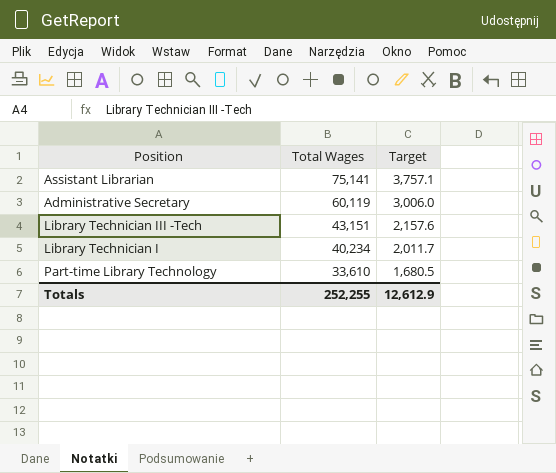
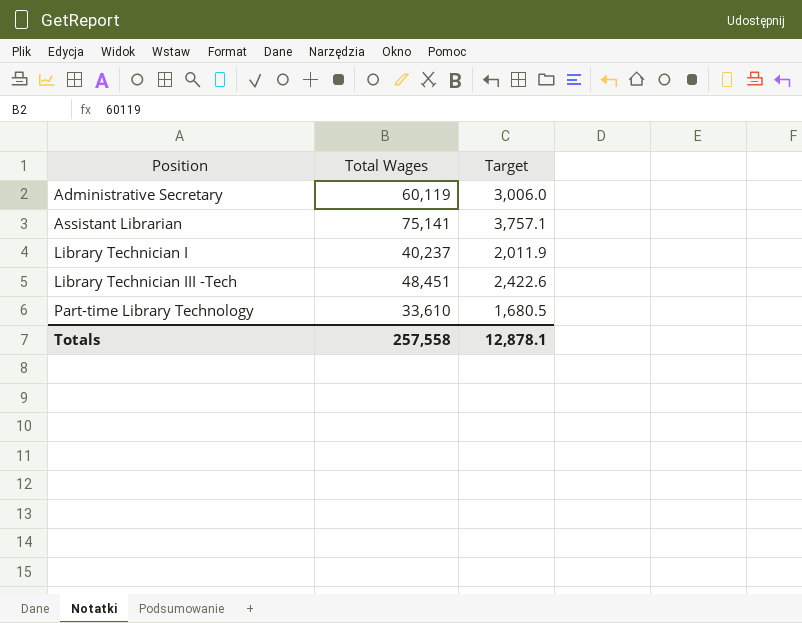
row order: Total Wages descending -> Position ascending
Library Technician I | Total Wages: 40,234 -> 40,237
Library Technician I | Target: 2,011.7 -> 2,011.9
Library Technician III -Tech | Total Wages: 43,151 -> 48,451
Library Technician III -Tech | Target: 2,157.6 -> 2,422.6
Totals | Total Wages: 252,255 -> 257,558
Totals | Target: 12,612.9 -> 12,878.1

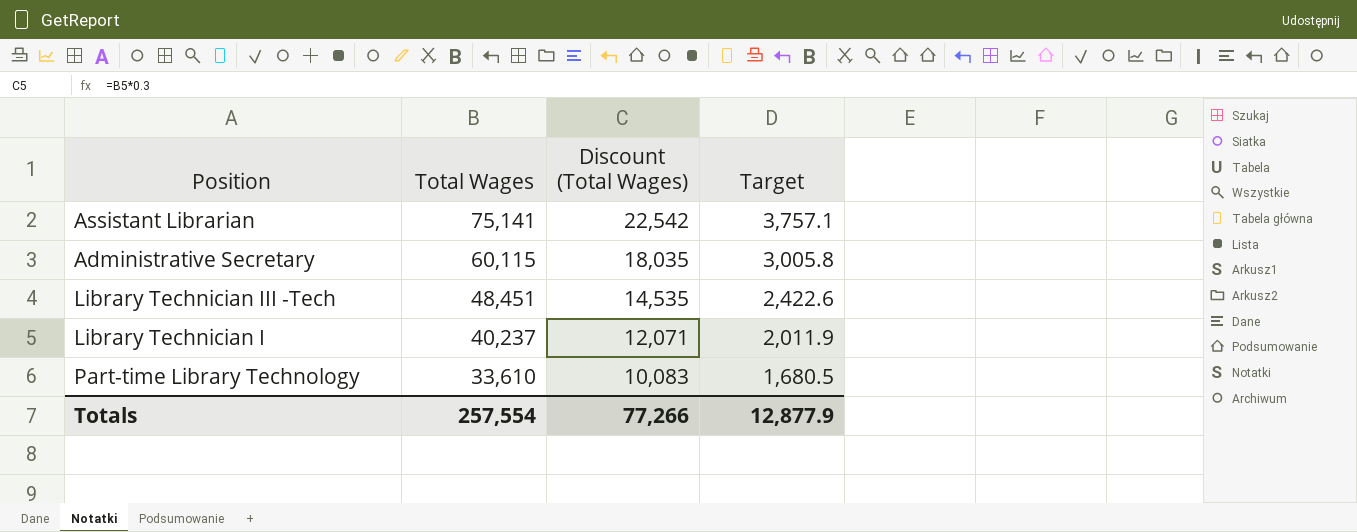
row order: Position ascending -> Total Wages descending
column Discount (Total Wages) | formula: none -> [Total Wages] * 0.3
Administrative Secretary | Total Wages: 60,119 -> 60,115
Administrative Secretary | Target: 3,006.0 -> 3,005.8
Totals | Total Wages: 257,558 -> 257,554
Totals | Target: 12,878.1 -> 12,877.9

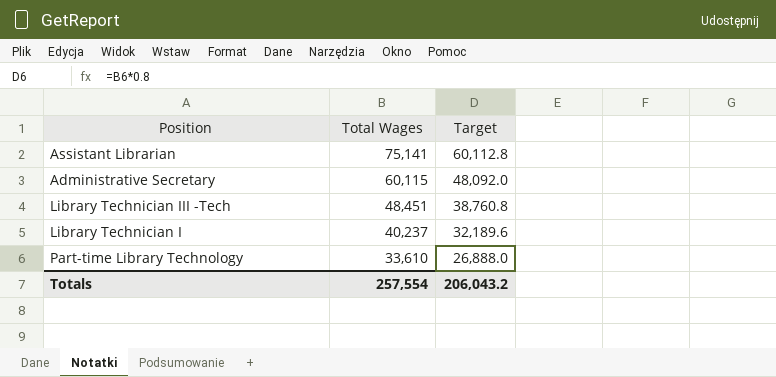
column Discount (Total Wages) | formula: [Total Wages] * 0.3 -> none
column Target | formula: [Total Wages] * 0.05 -> [Total Wages] * 0.8
Totals | Target: 12,877.9 -> 206,043.2

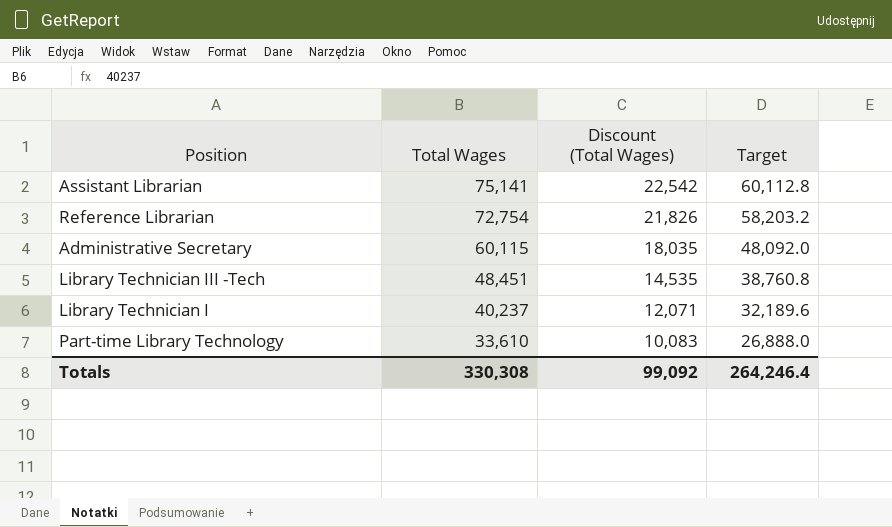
column Discount (Total Wages) | formula: none -> [Total Wages] * 0.3
row Reference Librarian: none -> 72,754 | 21,826 | 58,203.2
Totals | Total Wages: 257,554 -> 330,308
Totals | Target: 206,043.2 -> 264,246.4

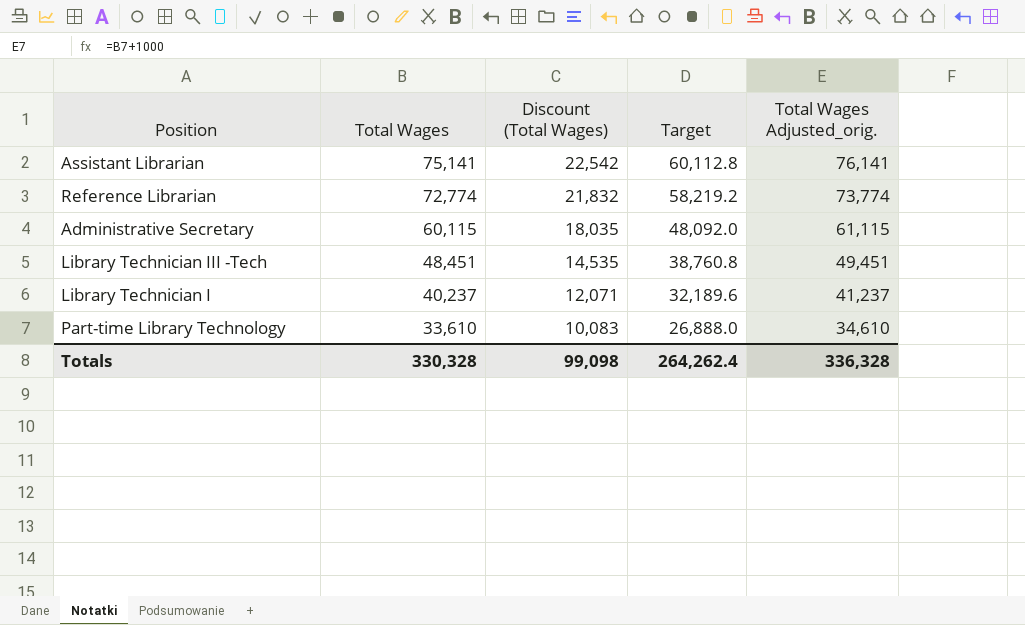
column Total Wages Adjusted_orig. | formula: none -> [Total Wages] + 1000
Reference Librarian | Total Wages: 72,754 -> 72,774
Reference Librarian | Discount (Total Wages): 21,826 -> 21,832
Reference Librarian | Target: 58,203.2 -> 58,219.2
Totals | Total Wages: 330,308 -> 330,328
Totals | Discount (Total Wages): 99,092 -> 99,098
Totals | Target: 264,246.4 -> 264,262.4

